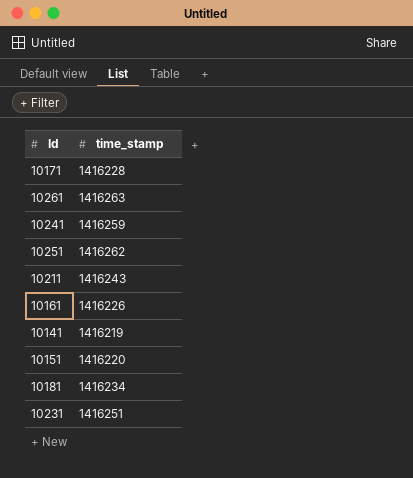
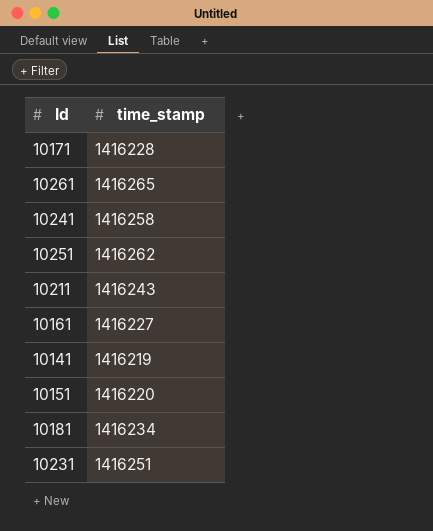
10261 | time_stamp: 1416263 -> 1416265
10241 | time_stamp: 1416259 -> 1416258
10161 | time_stamp: 1416226 -> 1416227

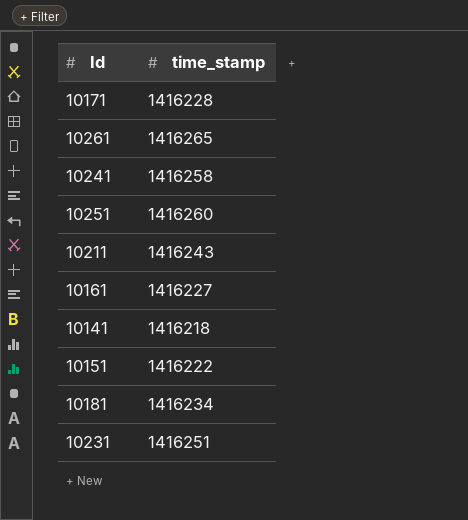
10251 | time_stamp: 1416262 -> 1416260
10141 | time_stamp: 1416219 -> 1416218
10151 | time_stamp: 1416220 -> 1416222

